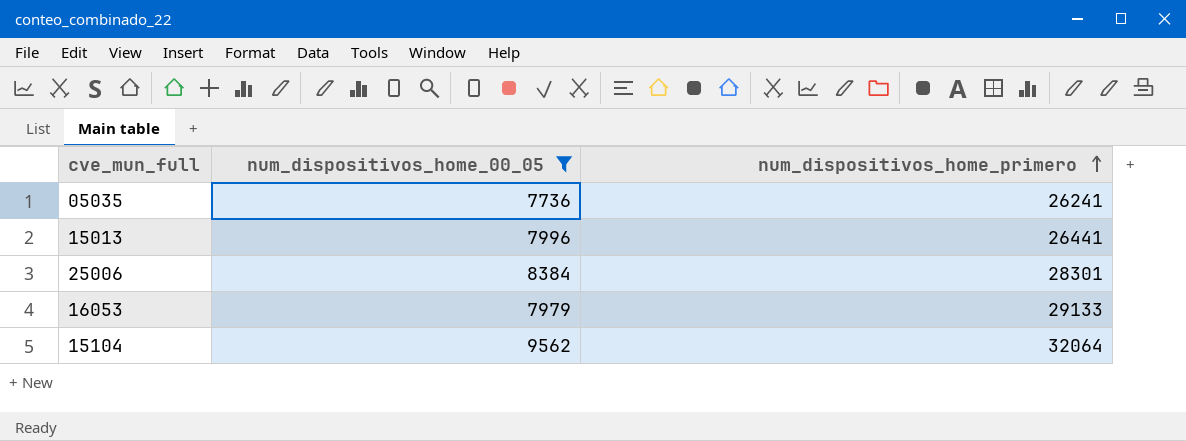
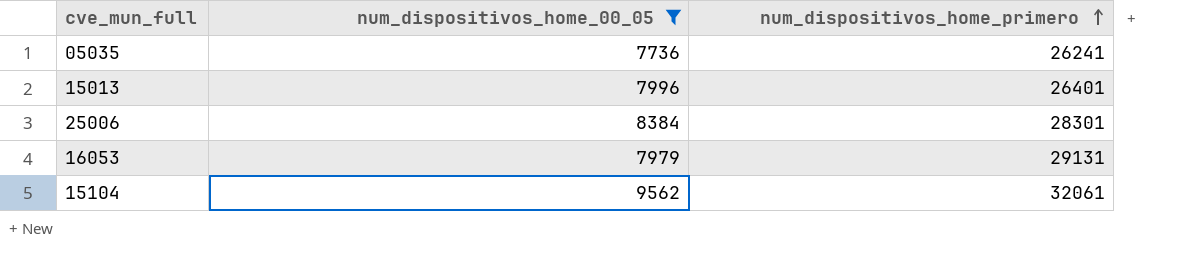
15013 | num_dispositivos_home_primero: 26441 -> 26401
16053 | num_dispositivos_home_primero: 29133 -> 29131
15104 | num_dispositivos_home_primero: 32064 -> 32061

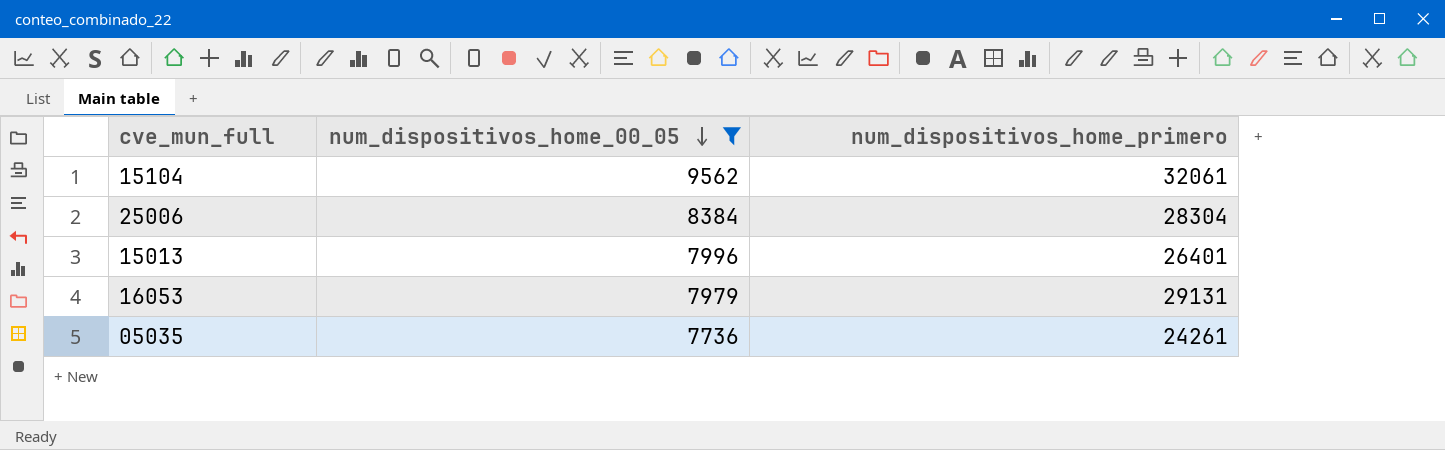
row order: num_dispositivos_home_primero ascending -> num_dispositivos_home_00_05 descending
25006 | num_dispositivos_home_primero: 28301 -> 28304
05035 | num_dispositivos_home_primero: 26241 -> 24261

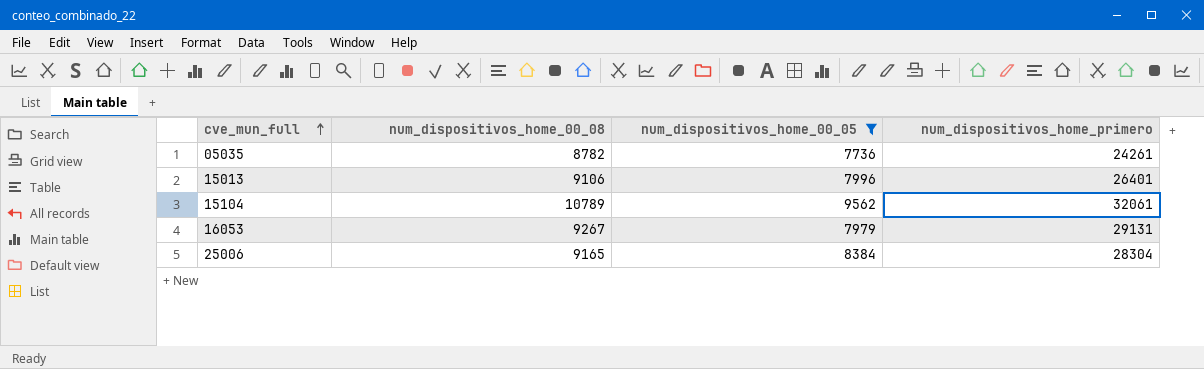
row order: num_dispositivos_home_00_05 descending -> cve_mun_full ascending
column num_dispositivos_home_00_08 | position: none -> 2

